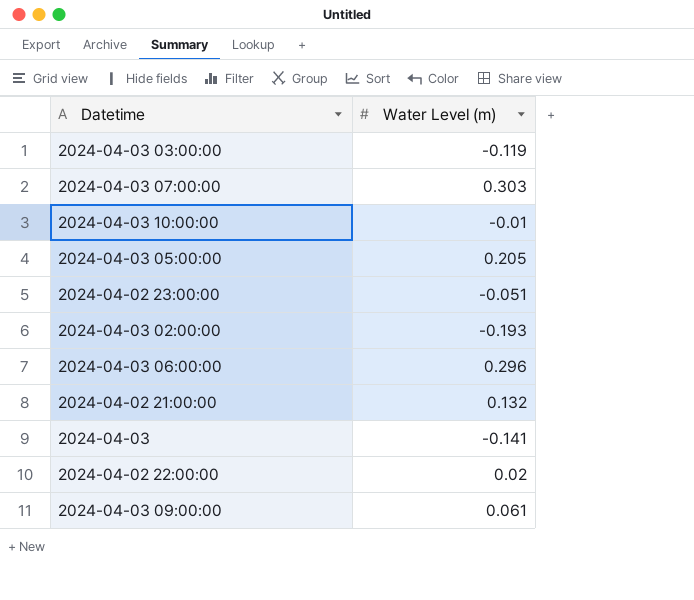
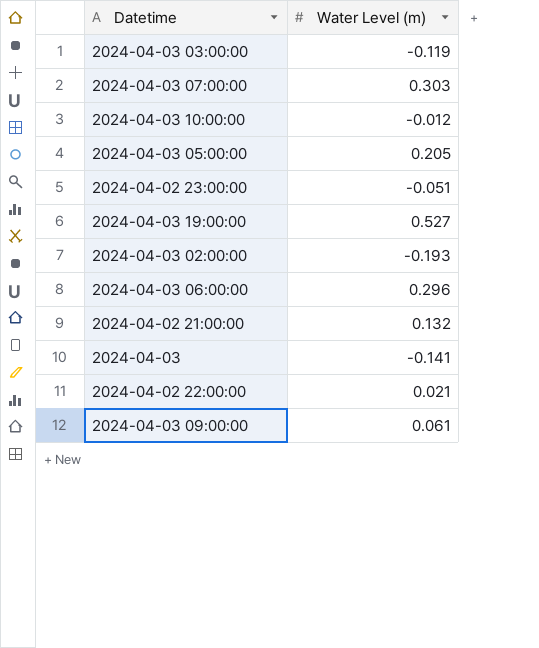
2024-04-03 10:00:00 | Water Level (m): -0.01 -> -0.012
row 2024-04-03 19:00:00: none -> 0.527
2024-04-02 22:00:00 | Water Level (m): 0.02 -> 0.021

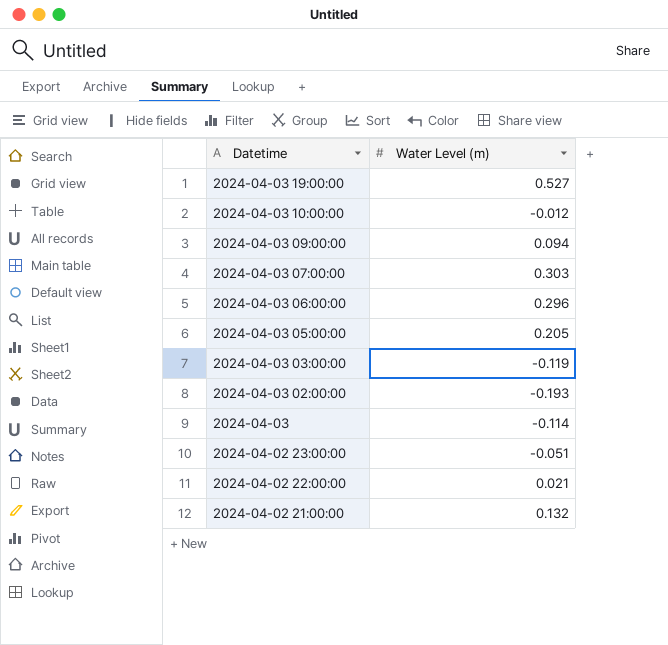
row order: none -> Datetime descending
2024-04-03 09:00:00 | Water Level (m): 0.061 -> 0.094
2024-04-03 | Water Level (m): -0.141 -> -0.114

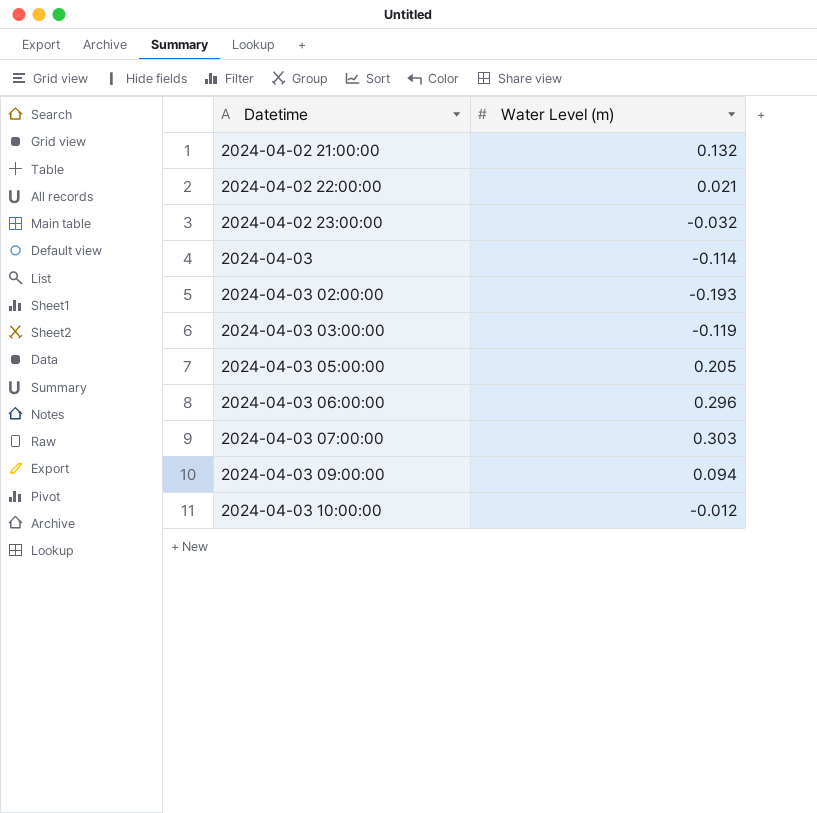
row order: Datetime descending -> Datetime ascending
row 2024-04-03 19:00:00: 0.527 -> none
2024-04-02 23:00:00 | Water Level (m): -0.051 -> -0.032

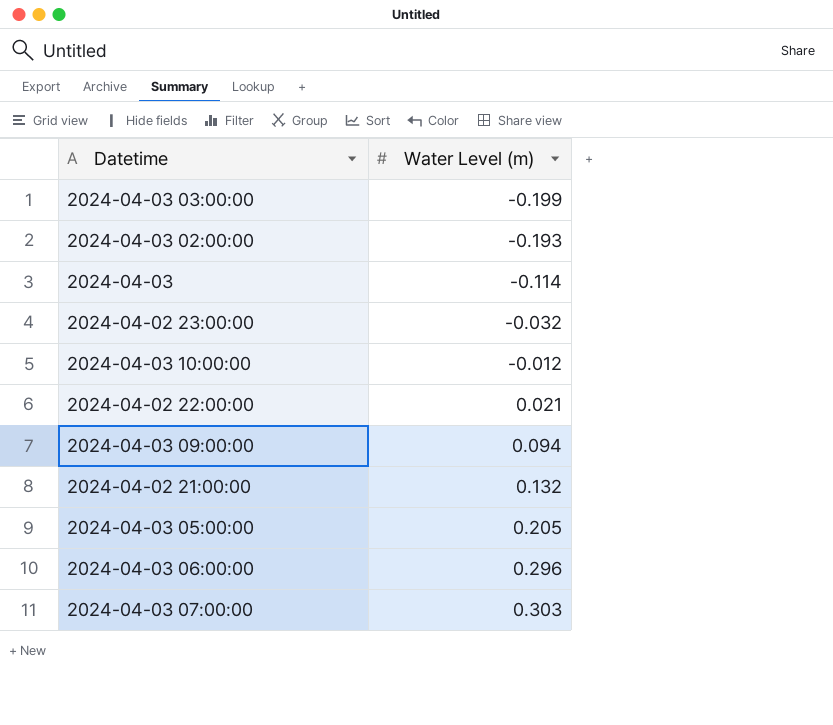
row order: Datetime ascending -> Water Level (m) ascending
2024-04-03 03:00:00 | Water Level (m): -0.119 -> -0.199

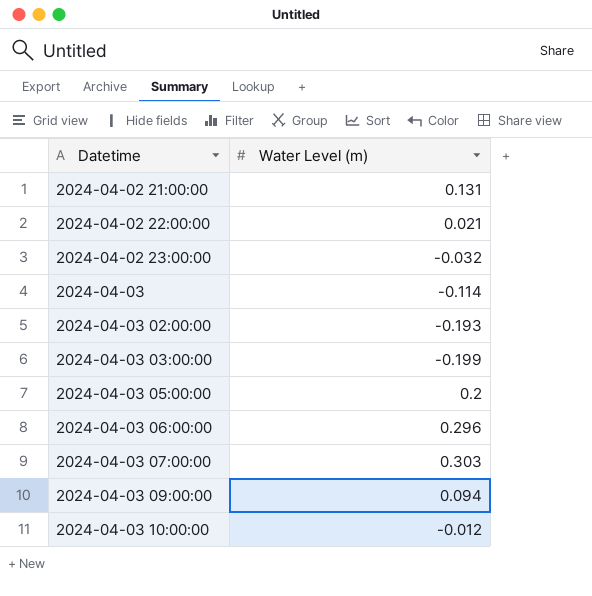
row order: Water Level (m) ascending -> Datetime ascending
2024-04-02 21:00:00 | Water Level (m): 0.132 -> 0.131
2024-04-03 05:00:00 | Water Level (m): 0.205 -> 0.2

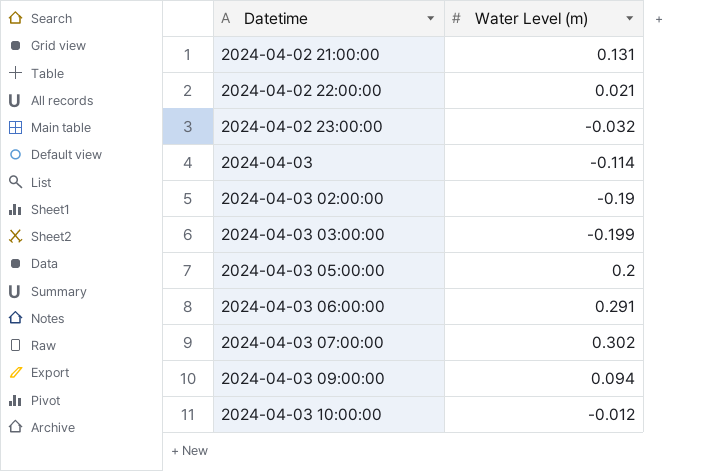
2024-04-03 02:00:00 | Water Level (m): -0.193 -> -0.19
2024-04-03 06:00:00 | Water Level (m): 0.296 -> 0.291
2024-04-03 07:00:00 | Water Level (m): 0.303 -> 0.302

